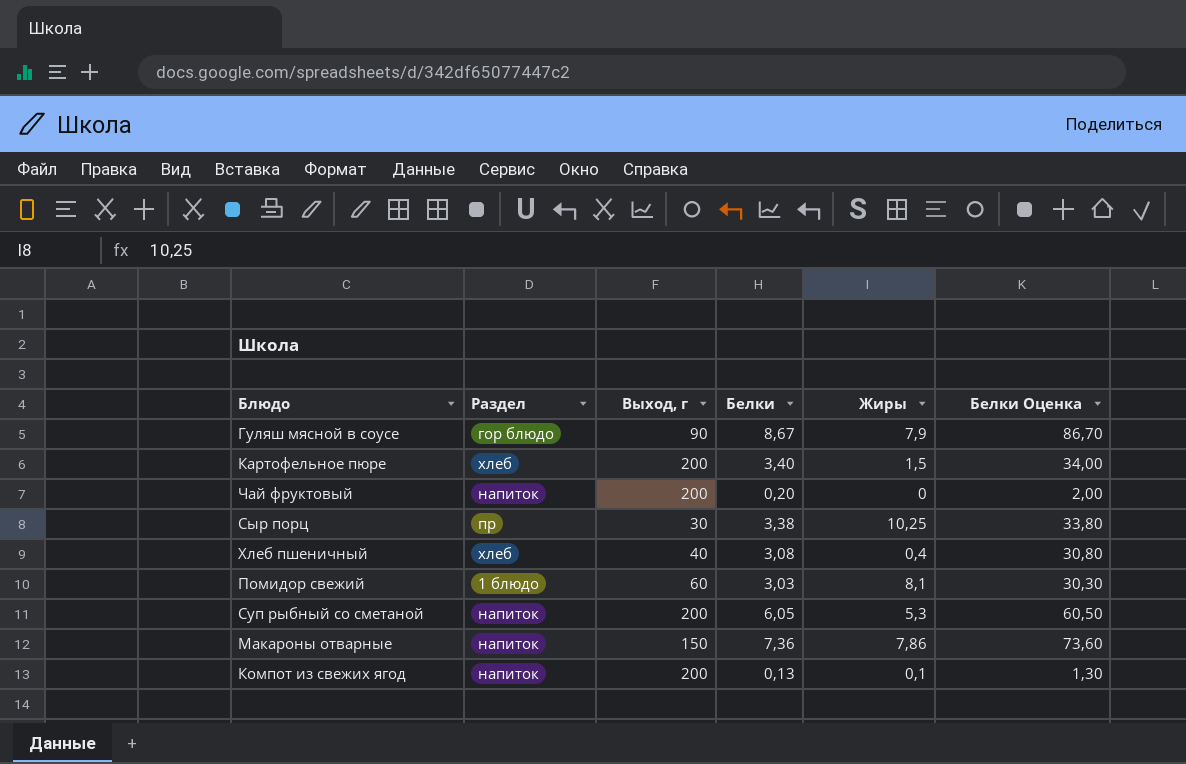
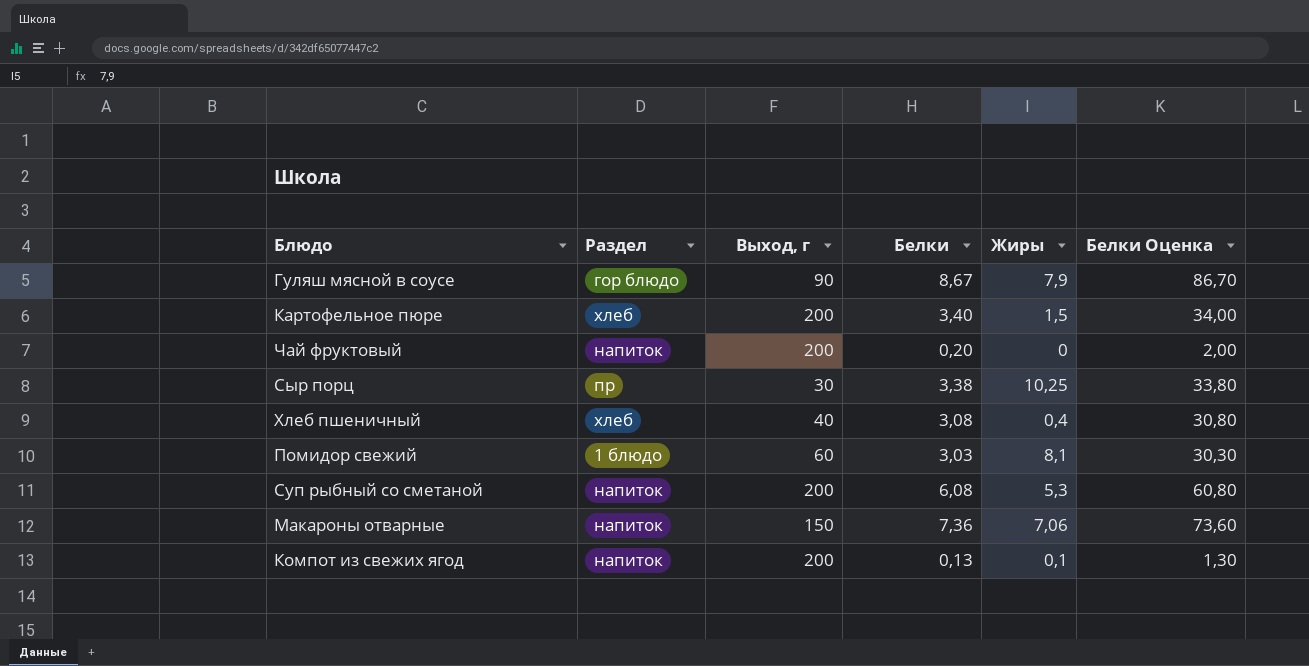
Суп рыбный со сметаной | Белки: 6,05 -> 6,08
Суп рыбный со сметаной | Белки Оценка: 60,50 -> 60,80
Макароны отварные | Жиры: 7,86 -> 7,06

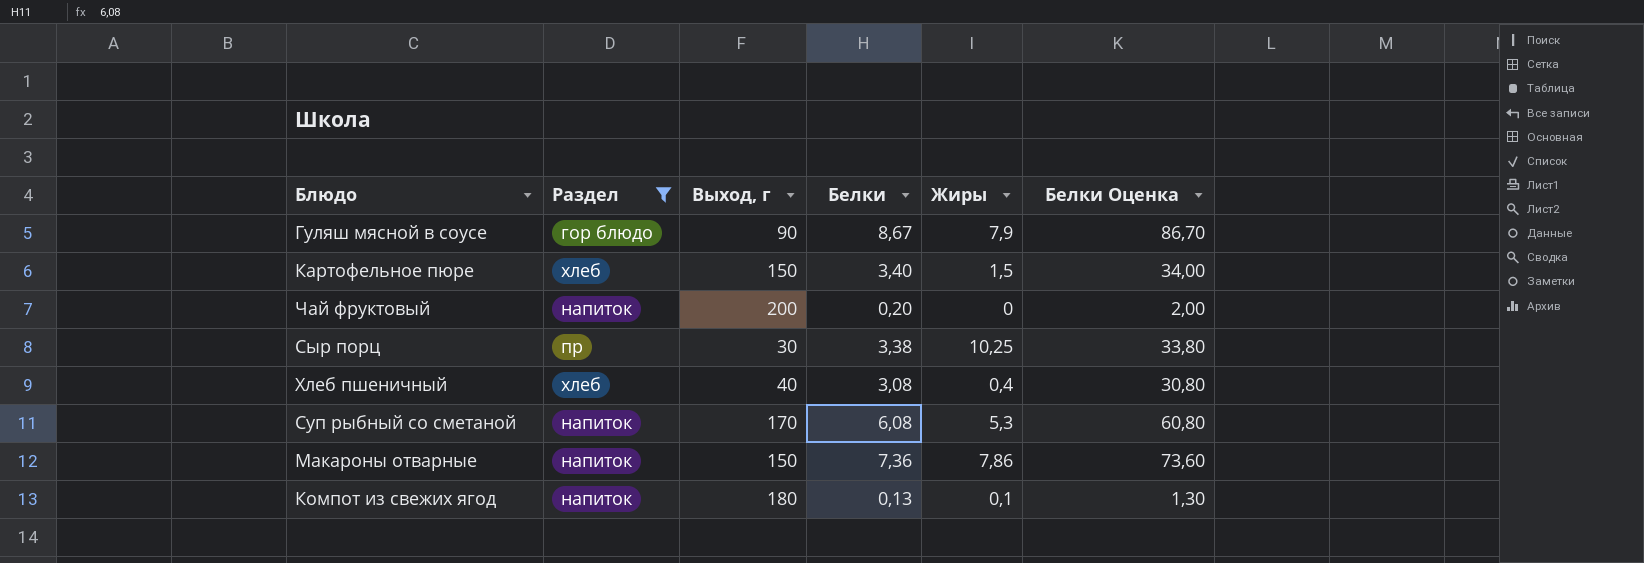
filter: none -> Раздел != 1 блюдо
Картофельное пюре | Выход, г: 200 -> 150
Суп рыбный со сметаной | Выход, г: 200 -> 170
Макароны отварные | Жиры: 7,06 -> 7,86
Компот из свежих ягод | Выход, г: 200 -> 180

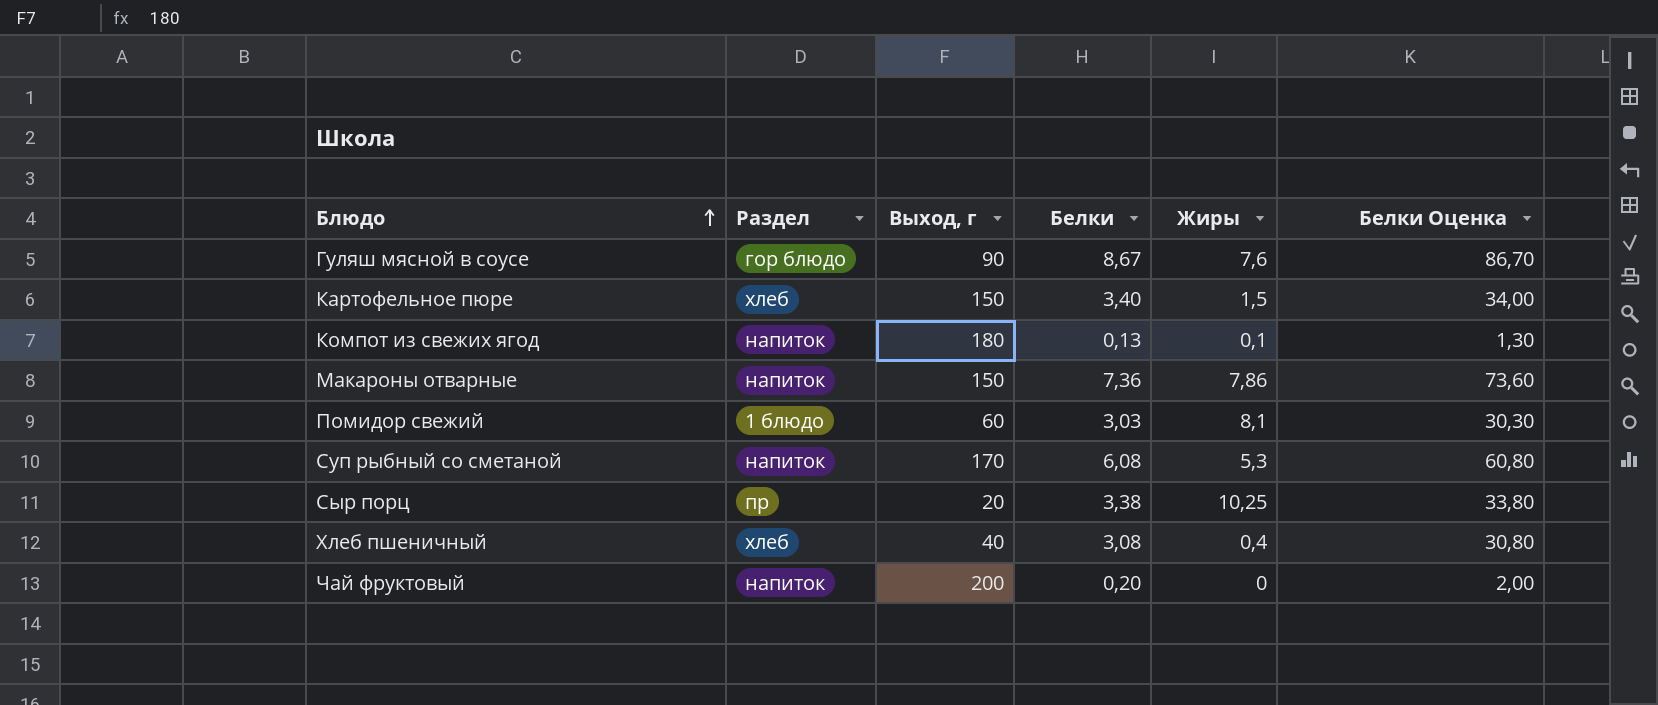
filter: Раздел != 1 блюдо -> none
row order: none -> Блюдо ascending
Гуляш мясной в соусе | Жиры: 7,9 -> 7,6
Сыр порц | Выход, г: 30 -> 20

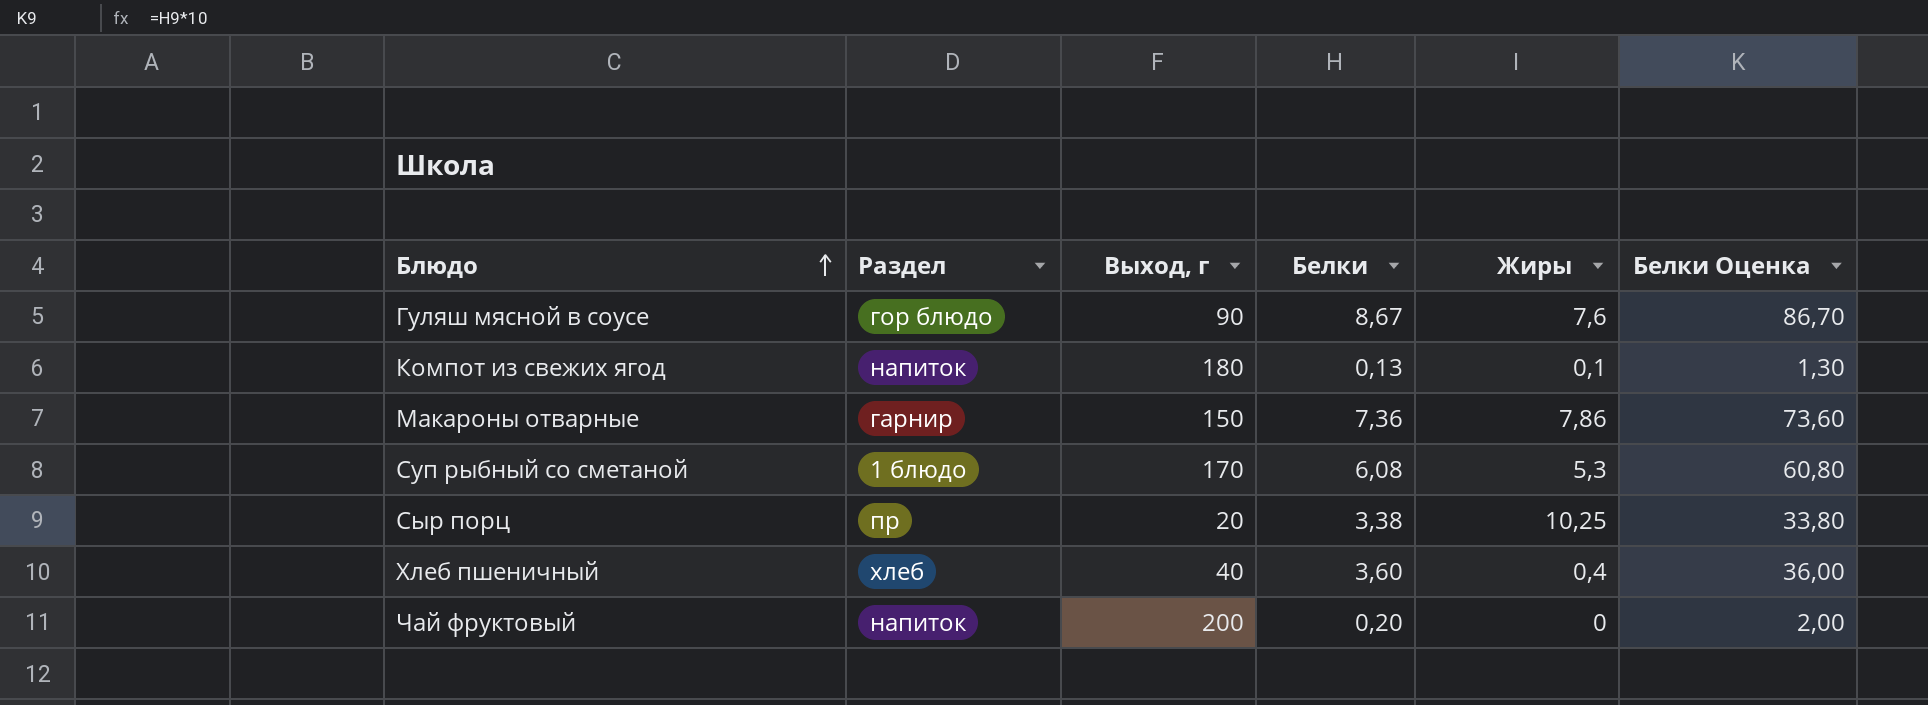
row Картофельное пюре: хлеб | 150 | 3,40 | 1,5 | 34,00 -> none
row Помидор свежий: 1 блюдо | 60 | 3,03 | 8,1 | 30,30 -> none
Макароны отварные | Раздел: напиток -> гарнир
Суп рыбный со сметаной | Раздел: напиток -> 1 блюдо
Хлеб пшеничный | Белки: 3,08 -> 3,60
Хлеб пшеничный | Белки Оценка: 30,80 -> 36,00

